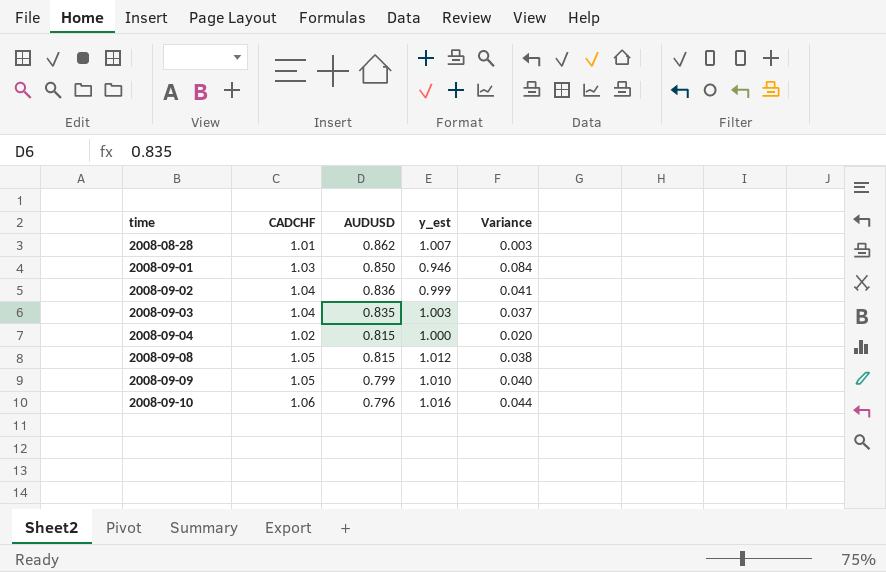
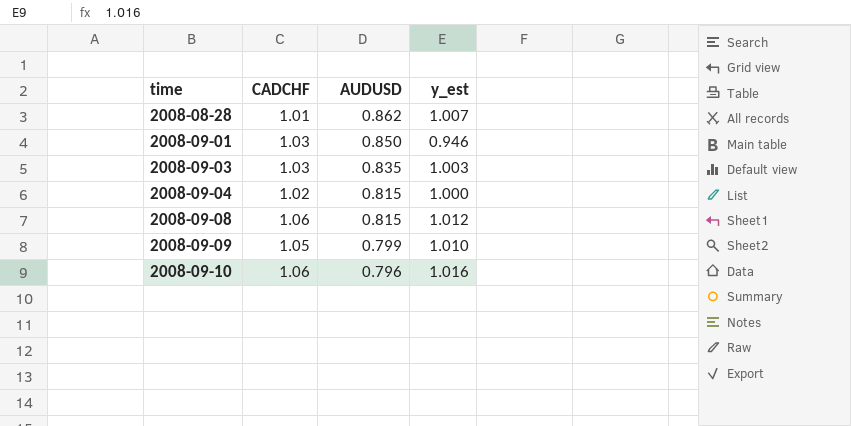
column Variance | formula: [CADCHF] - [y_est] -> none
row 2008-09-02: 1.04 | 0.836 | 0.999 | 0.041 -> none
2008-09-03 | CADCHF: 1.04 -> 1.03
2008-09-08 | CADCHF: 1.05 -> 1.06

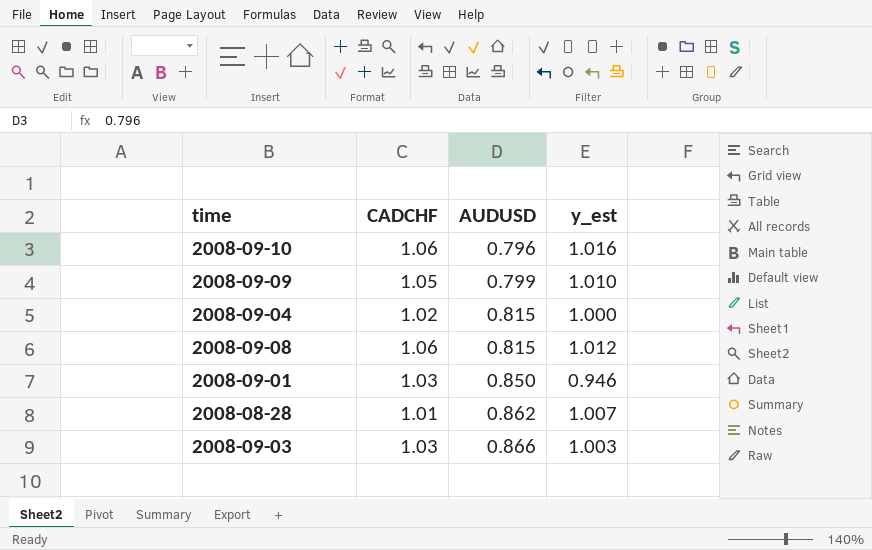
row order: time ascending -> AUDUSD ascending
2008-09-03 | AUDUSD: 0.835 -> 0.866

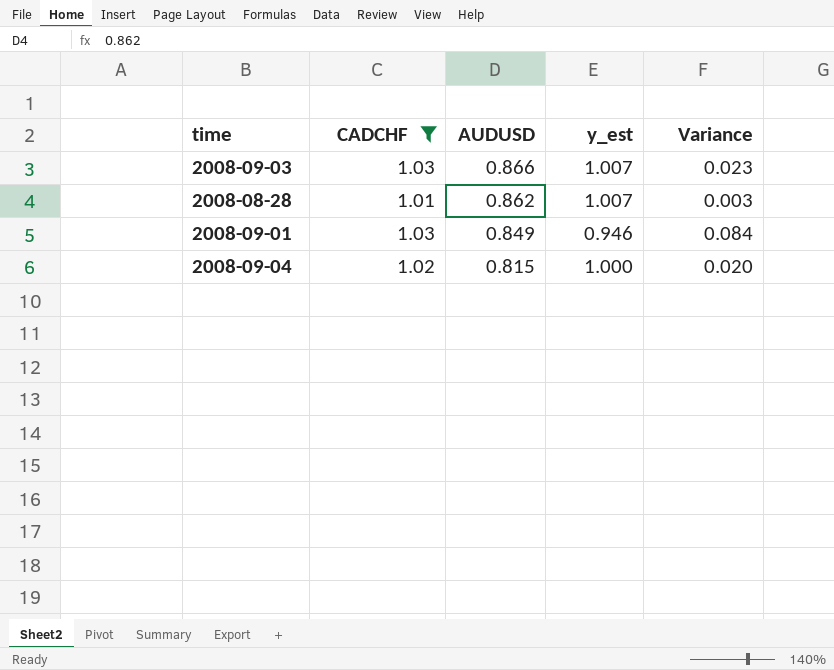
filter: none -> CADCHF <= 1.03
row order: AUDUSD ascending -> AUDUSD descending
column Variance | formula: none -> [CADCHF] - [y_est]
2008-09-03 | y_est: 1.003 -> 1.007
2008-09-01 | AUDUSD: 0.850 -> 0.849

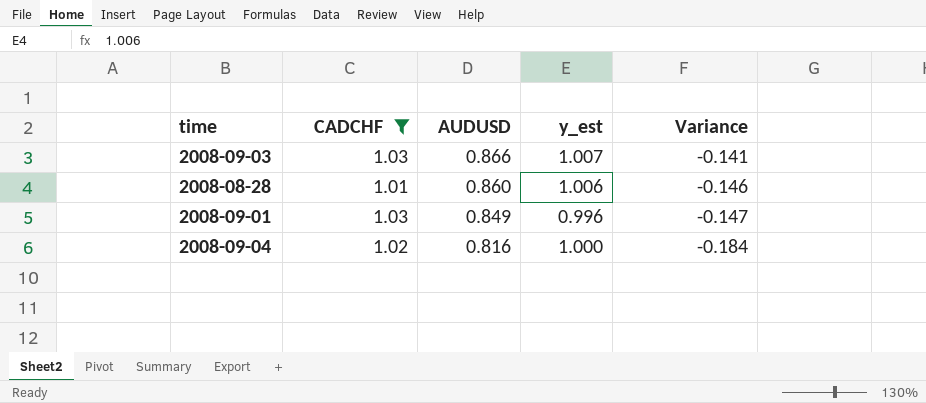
column Variance | formula: [CADCHF] - [y_est] -> [AUDUSD] - [y_est]
2008-08-28 | AUDUSD: 0.862 -> 0.860
2008-08-28 | y_est: 1.007 -> 1.006
2008-09-01 | y_est: 0.946 -> 0.996
2008-09-04 | AUDUSD: 0.815 -> 0.816

